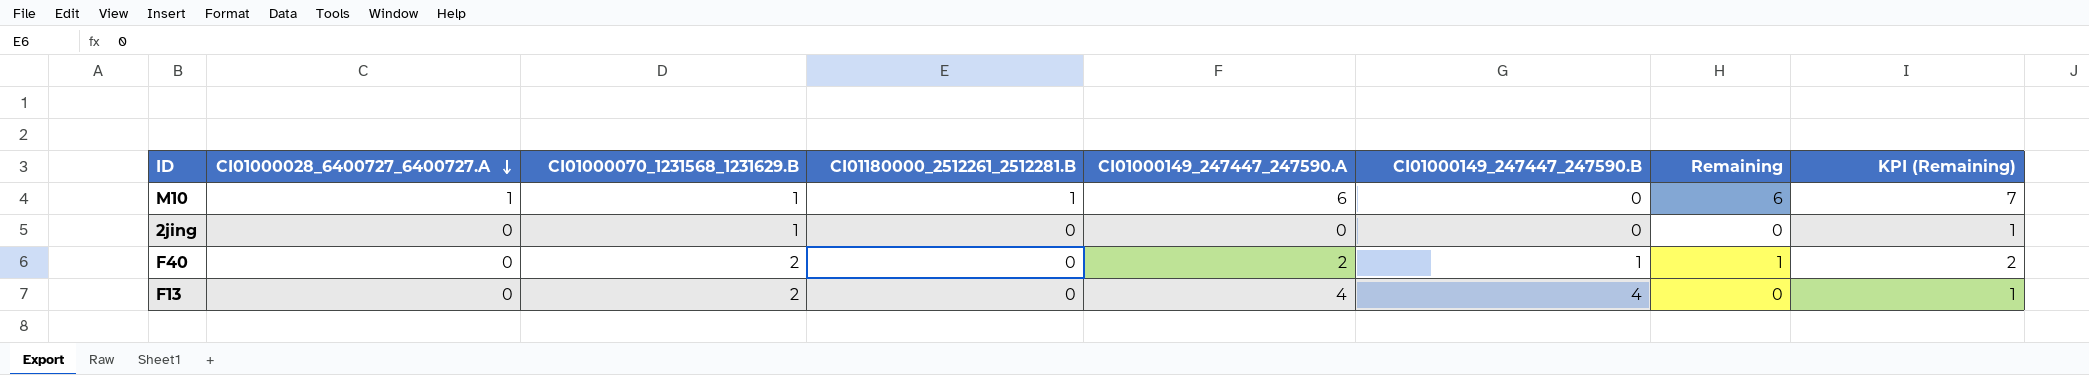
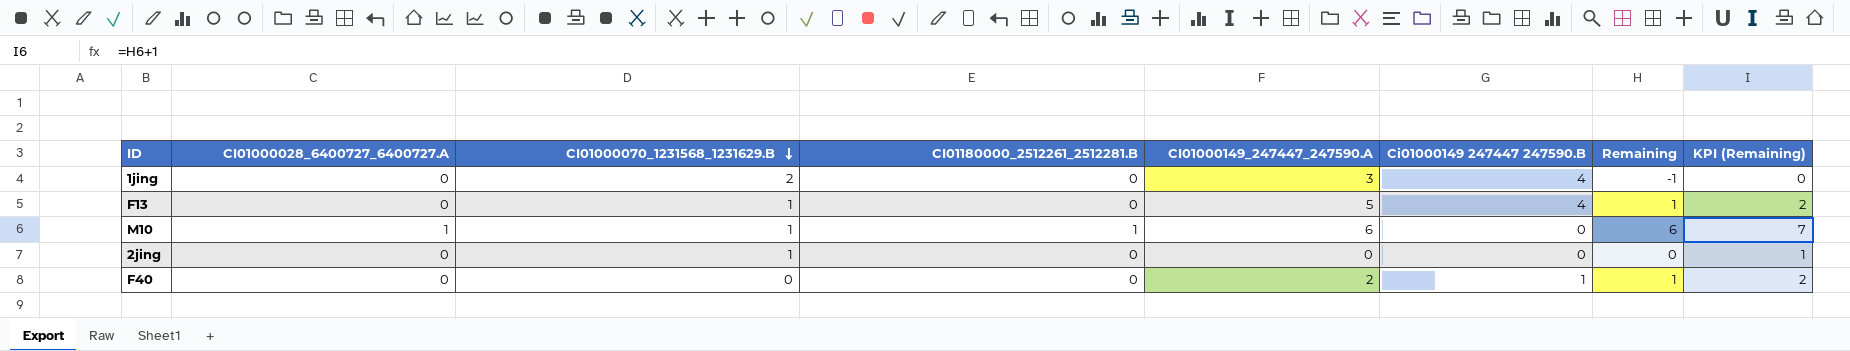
row order: CI01000028_6400727_6400727.A descending -> CI01000070_1231568_1231629.B descending
column name: CI01000149_247447_247590.B -> Ci01000149 247447 247590.B
row 1jing: none -> 0 | 2 | 0 | 3 | 4 | -1 | 0
F13 | CI01000070_1231568_1231629.B: 2 -> 1
F13 | CI01000149_247447_247590.A: 4 -> 5
F13 | Remaining: 0 -> 1
F13 | KPI (Remaining): 1 -> 2
F40 | CI01000070_1231568_1231629.B: 2 -> 0

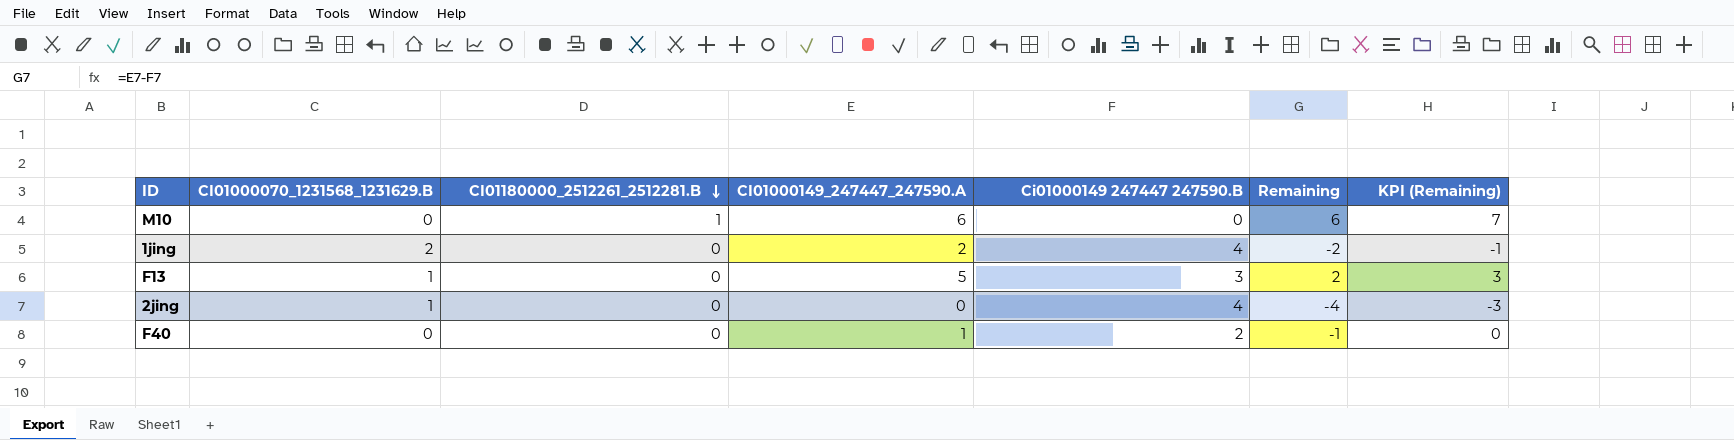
row order: CI01000070_1231568_1231629.B descending -> CI01180000_2512261_2512281.B descending
column CI01000028_6400727_6400727.A | position: 2 -> none
M10 | CI01000070_1231568_1231629.B: 1 -> 0
1jing | CI01000149_247447_247590.A: 3 -> 2
1jing | Remaining: -1 -> -2
1jing | KPI (Remaining): 0 -> -1
F13 | Ci01000149 247447 247590.B: 4 -> 3
F13 | Remaining: 1 -> 2
F13 | KPI (Remaining): 2 -> 3
2jing | Ci01000149 247447 247590.B: 0 -> 4
2jing | Remaining: 0 -> -4
2jing | KPI (Remaining): 1 -> -3
F40 | CI01000149_247447_247590.A: 2 -> 1
F40 | Ci01000149 247447 247590.B: 1 -> 2
F40 | Remaining: 1 -> -1
F40 | KPI (Remaining): 2 -> 0

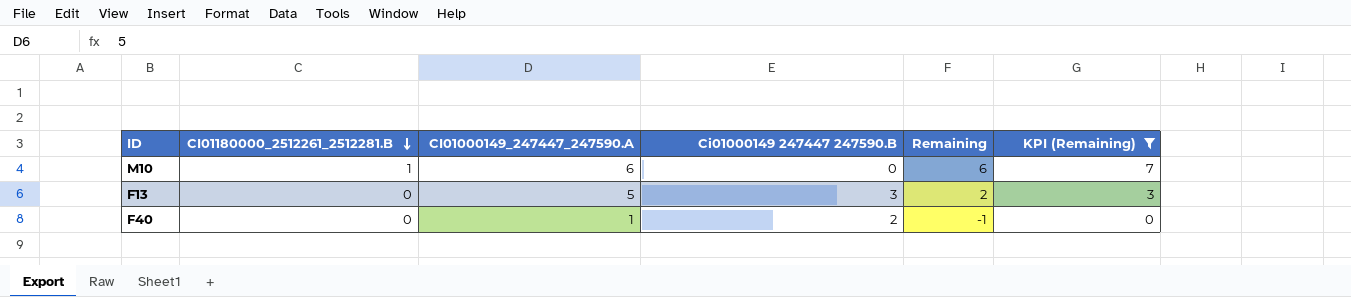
filter: none -> KPI (Remaining) >= 0
column CI01000070_1231568_1231629.B | position: 2 -> none

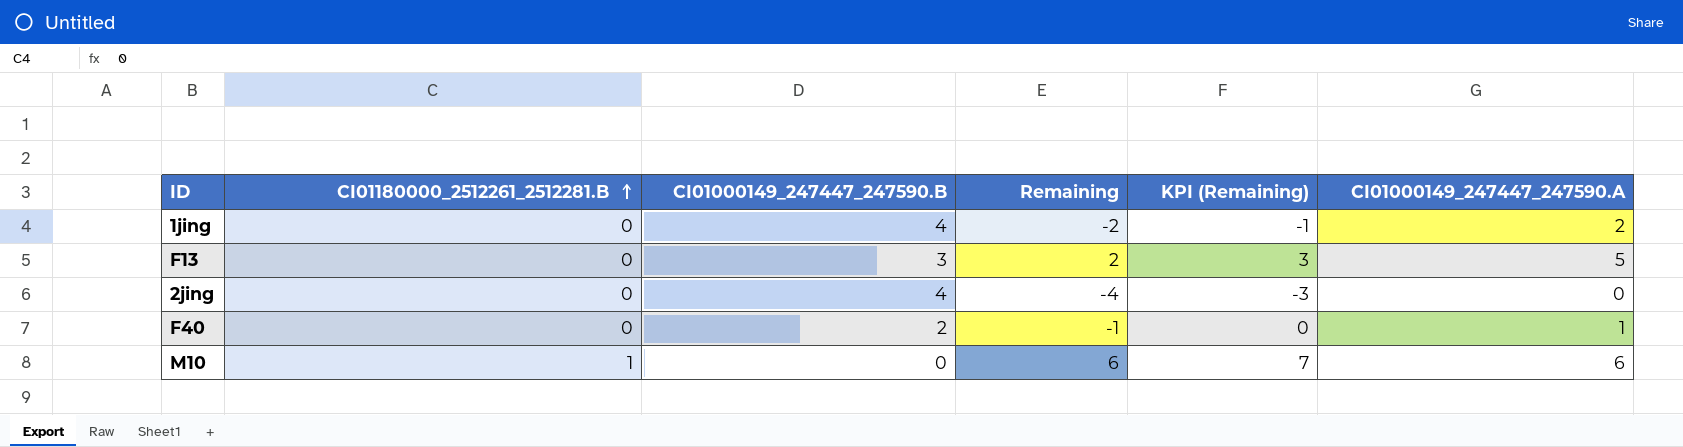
filter: KPI (Remaining) >= 0 -> none
row order: CI01180000_2512261_2512281.B descending -> CI01180000_2512261_2512281.B ascending
column name: Ci01000149 247447 247590.B -> CI01000149_247447_247590.B
column CI01000149_247447_247590.A | position: 3 -> 6

